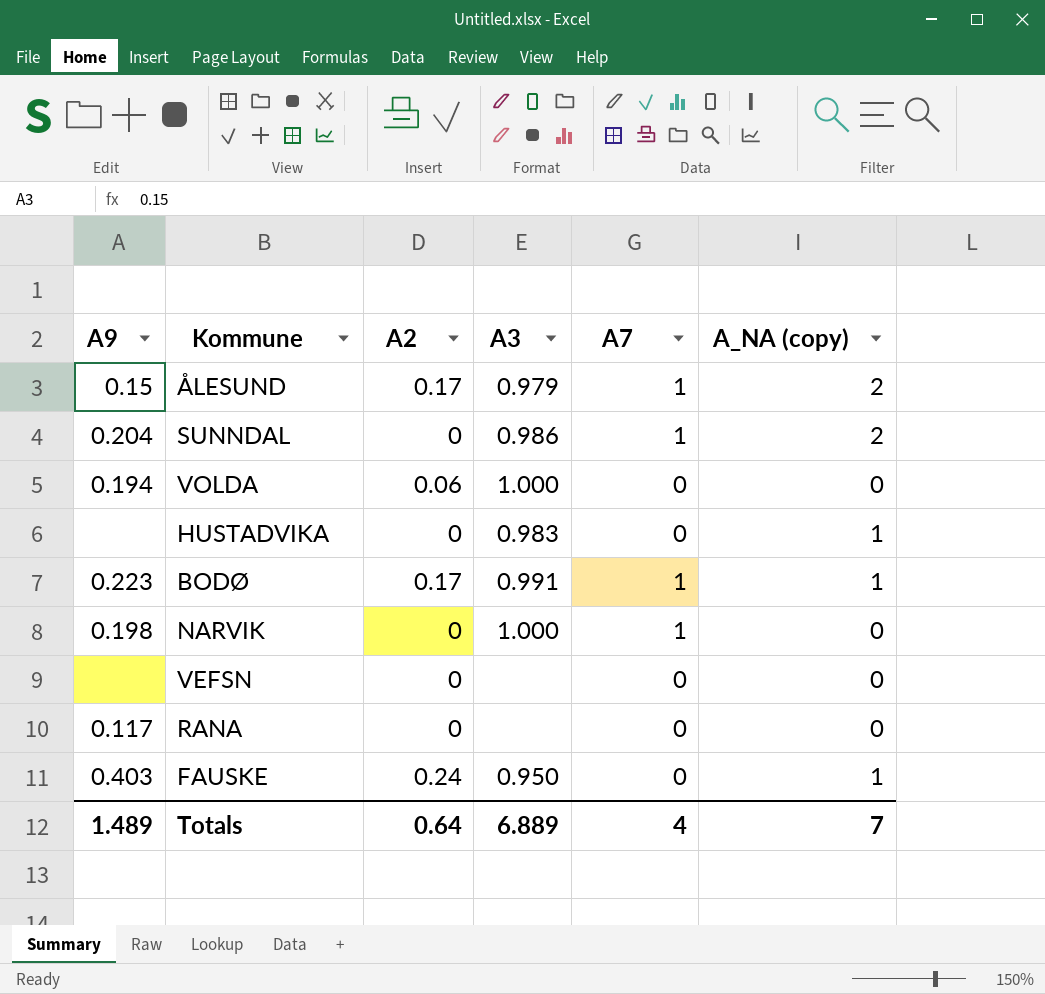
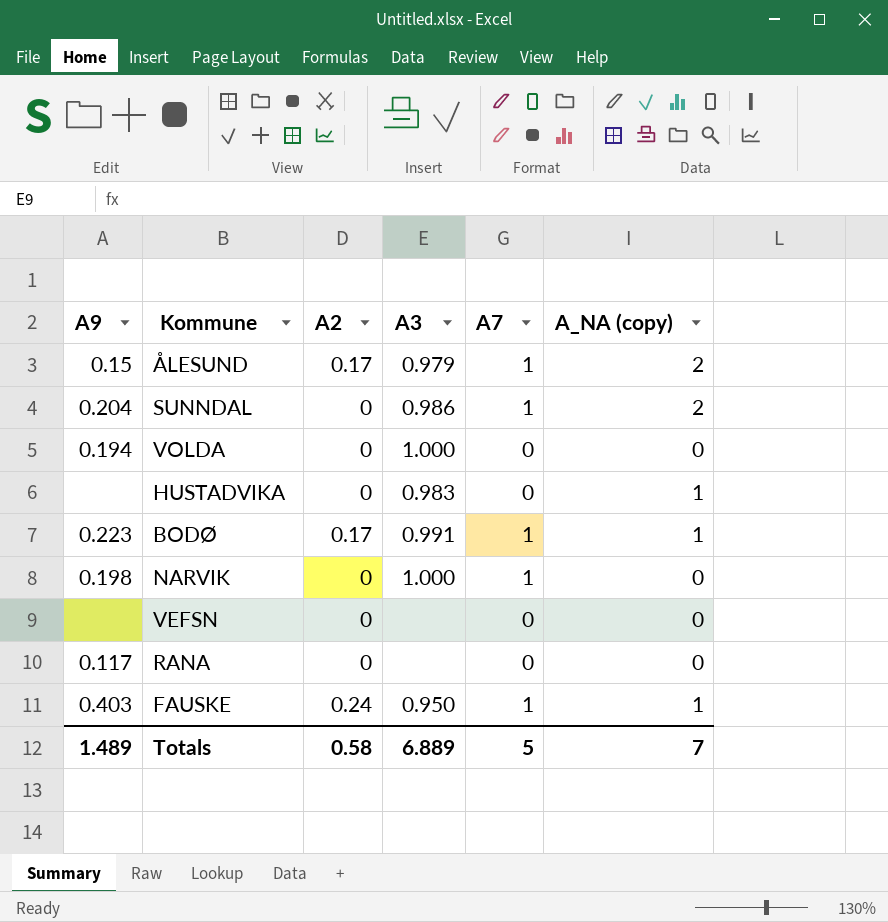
VOLDA | A2: 0.06 -> 0
FAUSKE | A7: 0 -> 1
Totals | A2: 0.64 -> 0.58
Totals | A7: 4 -> 5

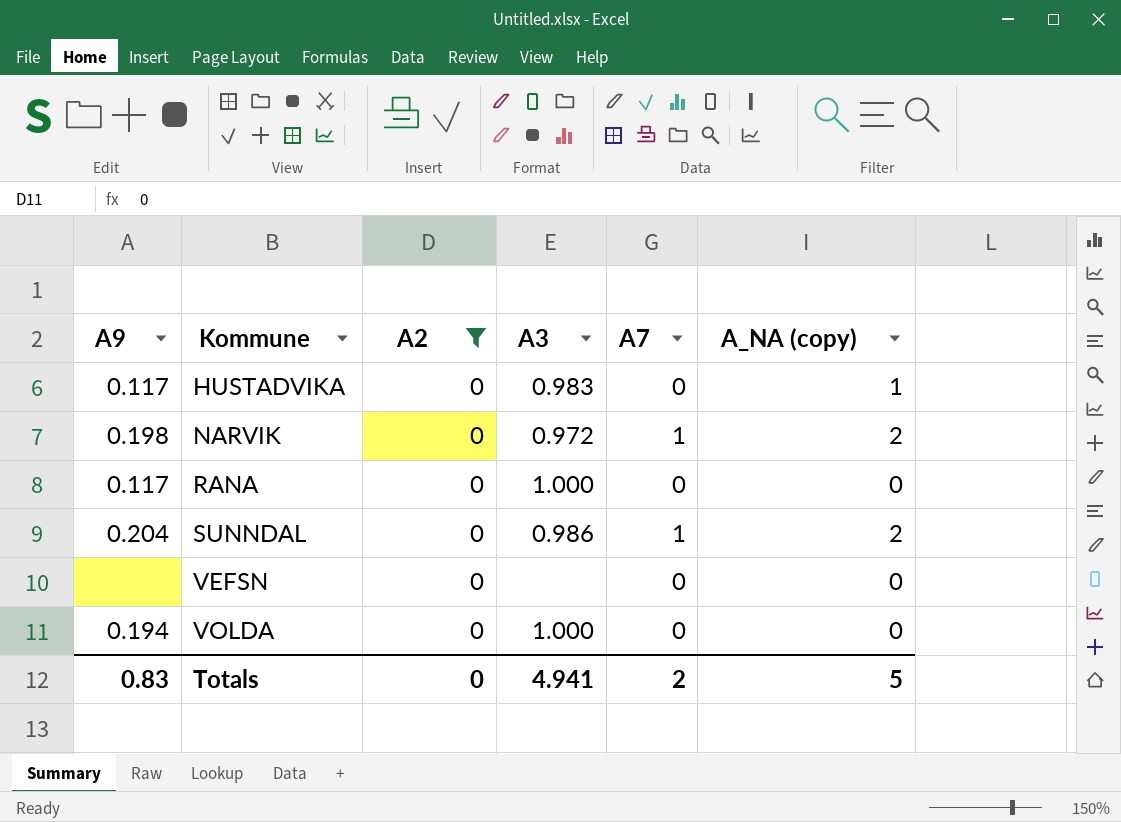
filter: none -> A2 = 0
row order: none -> Kommune ascending
HUSTADVIKA | A9: none -> 0.117
NARVIK | A3: 1.000 -> 0.972
NARVIK | A_NA (copy): 0 -> 2
RANA | A3: none -> 1.000
Totals | A9: 1.489 -> 0.83
Totals | A2: 0.58 -> 0
Totals | A3: 6.889 -> 4.941
Totals | A7: 5 -> 2
Totals | A_NA (copy): 7 -> 5

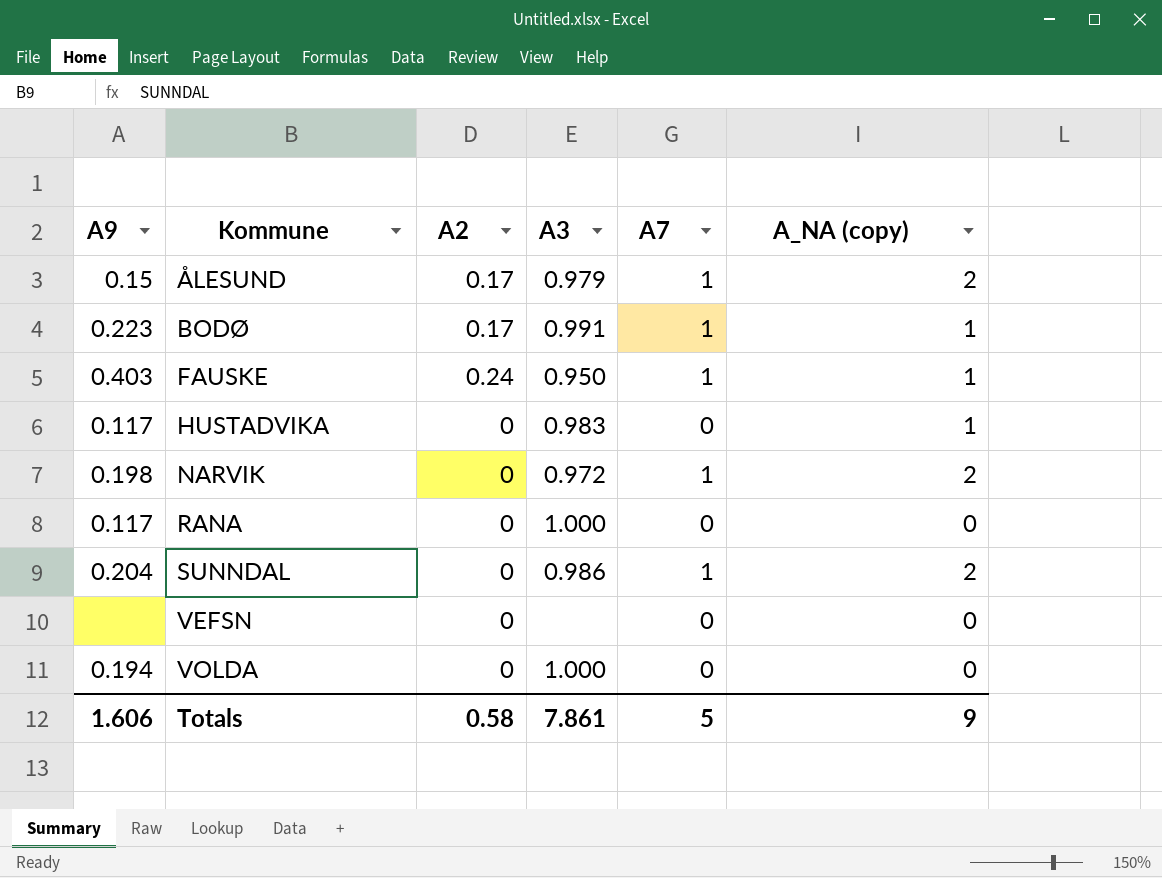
filter: A2 = 0 -> none
Totals | A9: 0.83 -> 1.606
Totals | A2: 0 -> 0.58
Totals | A3: 4.941 -> 7.861
Totals | A7: 2 -> 5
Totals | A_NA (copy): 5 -> 9

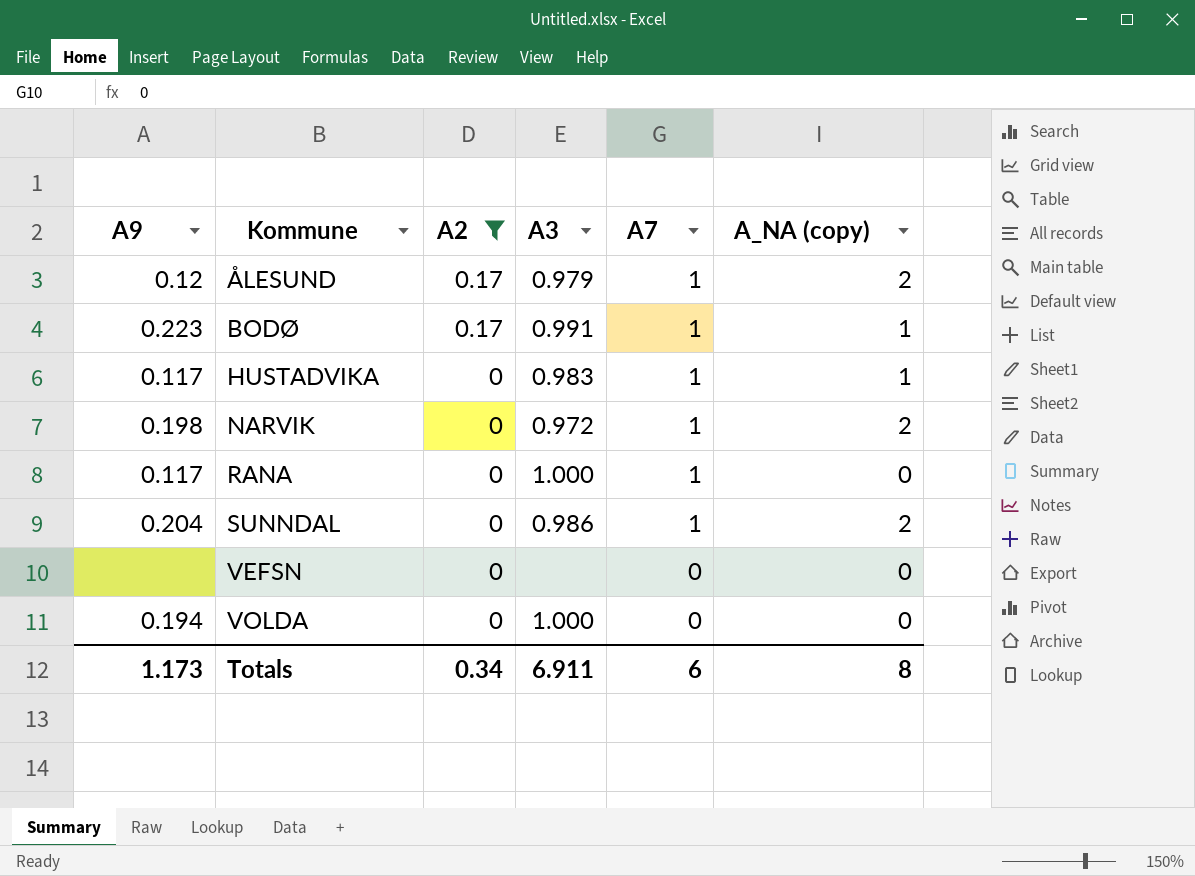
filter: none -> A2 != 0.24
ÅLESUND | A9: 0.15 -> 0.12
HUSTADVIKA | A7: 0 -> 1
RANA | A7: 0 -> 1
Totals | A9: 1.606 -> 1.173
Totals | A2: 0.58 -> 0.34
Totals | A3: 7.861 -> 6.911
Totals | A7: 5 -> 6
Totals | A_NA (copy): 9 -> 8

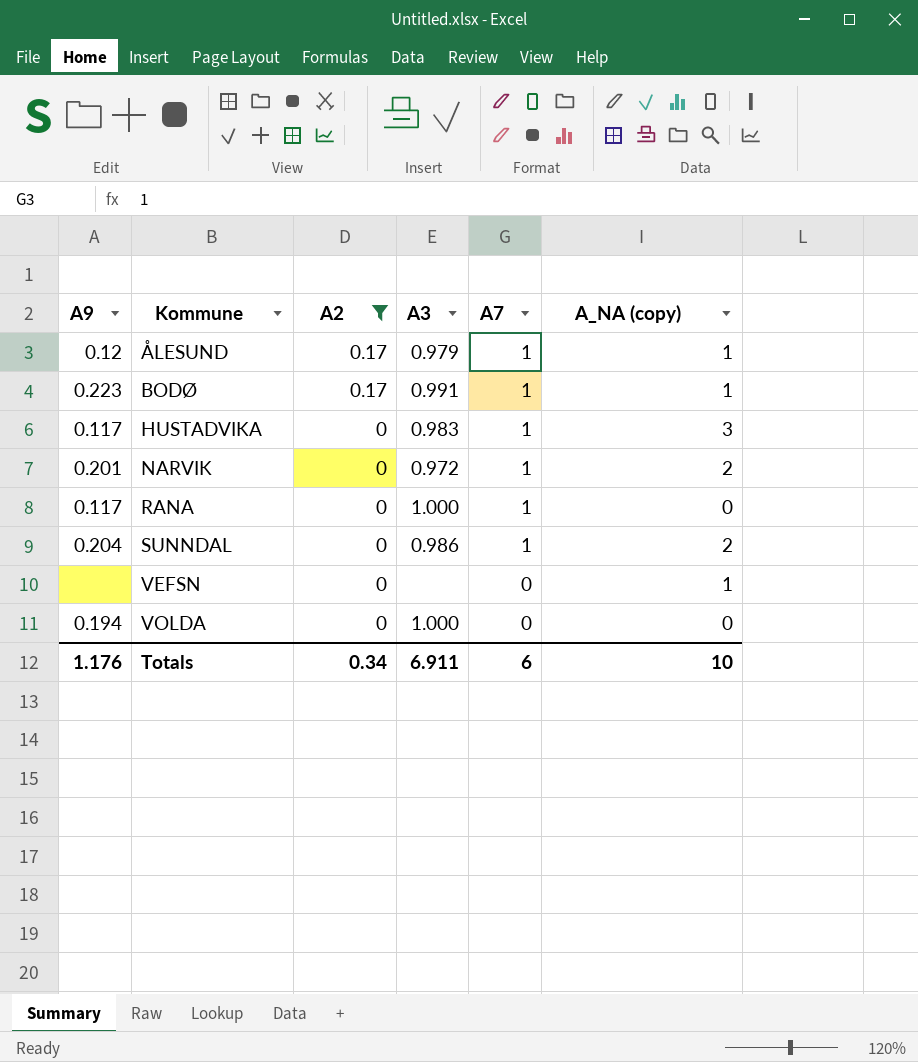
ÅLESUND | A_NA (copy): 2 -> 1
HUSTADVIKA | A_NA (copy): 1 -> 3
NARVIK | A9: 0.198 -> 0.201
VEFSN | A_NA (copy): 0 -> 1
Totals | A9: 1.173 -> 1.176
Totals | A_NA (copy): 8 -> 10

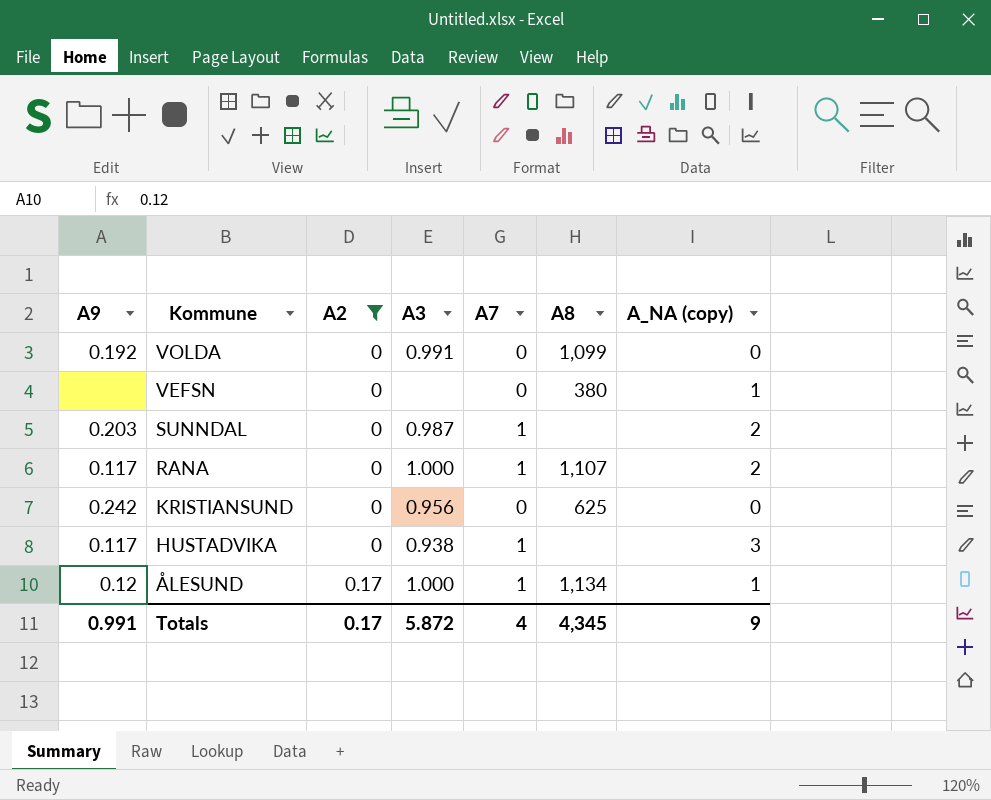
row order: Kommune ascending -> Kommune descending
column A8 | position: none -> 6
row BODØ: 0.223 | 0.17 | 0.991 | 1 | 1 -> none
row NARVIK: 0.201 | 0 | 0.972 | 1 | 2 -> none
VOLDA | A9: 0.194 -> 0.192
VOLDA | A3: 1.000 -> 0.991
SUNNDAL | A9: 0.204 -> 0.203
SUNNDAL | A3: 0.986 -> 0.987
RANA | A_NA (copy): 0 -> 2
row KRISTIANSUND: none -> 0.242 | 0 | 0.956 | 0 | 625 | 0
HUSTADVIKA | A3: 0.983 -> 0.938
ÅLESUND | A3: 0.979 -> 1.000
Totals | A9: 1.176 -> 0.991
Totals | A2: 0.34 -> 0.17
Totals | A3: 6.911 -> 5.872
Totals | A7: 6 -> 4
Totals | A_NA (copy): 10 -> 9

